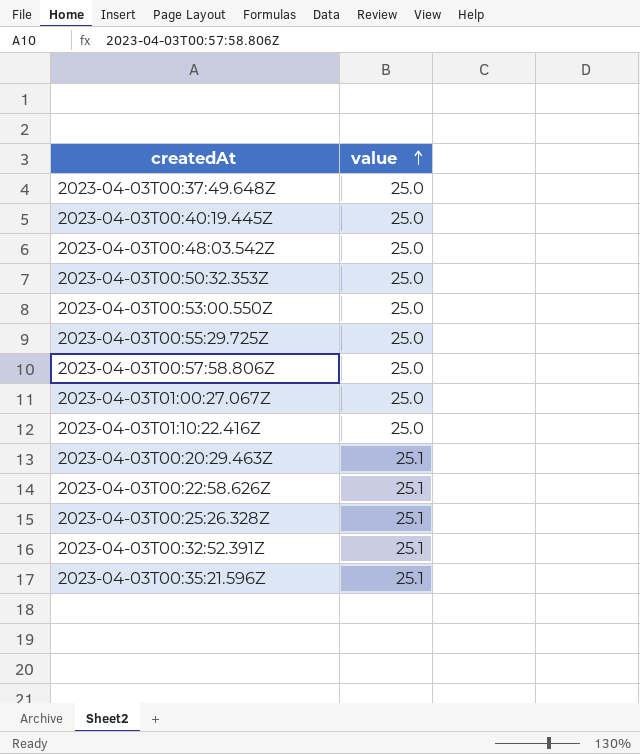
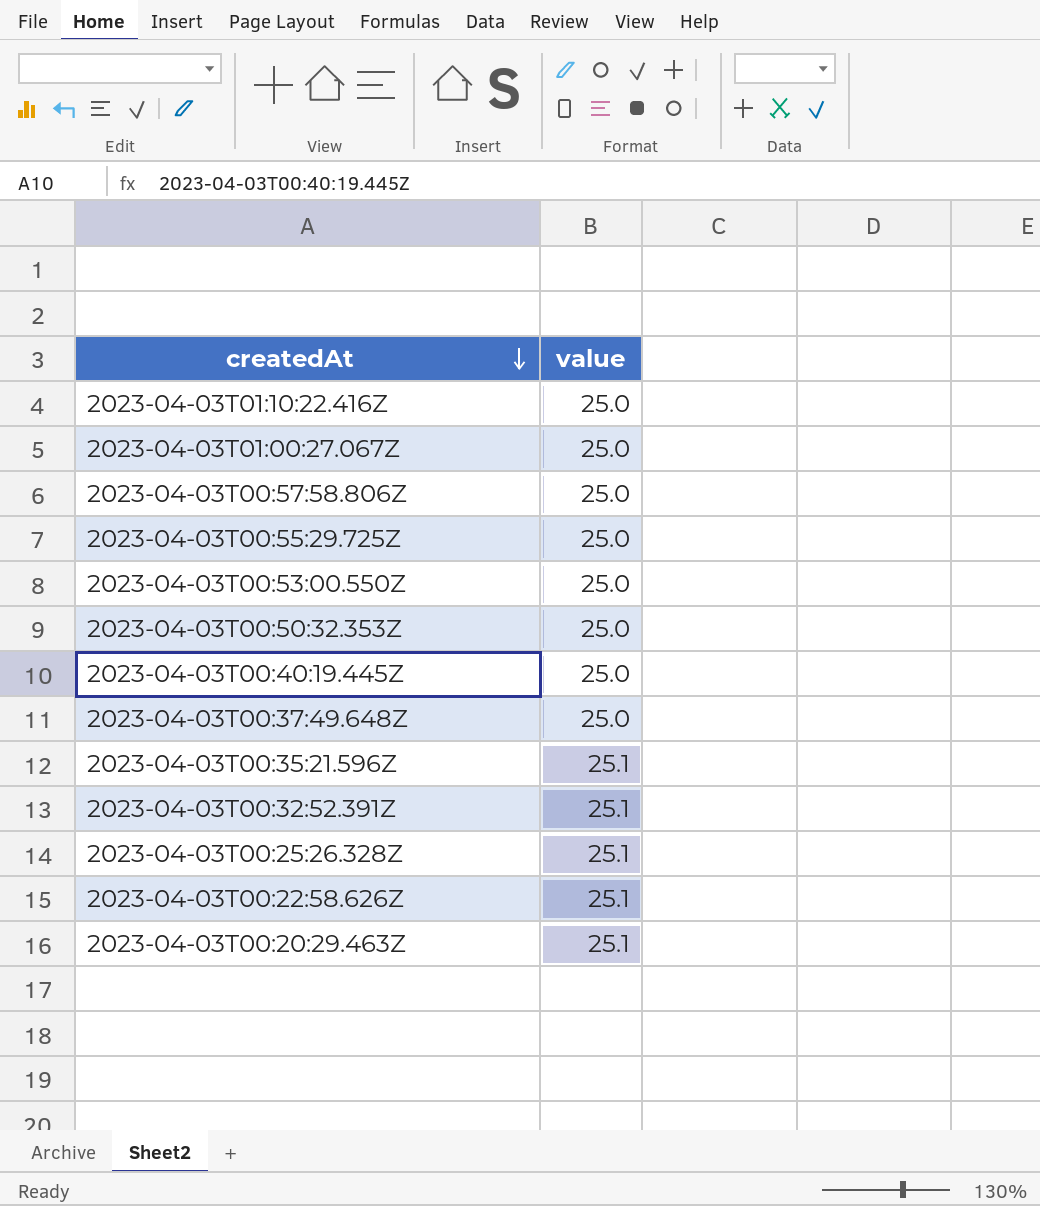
row order: value ascending -> createdAt descending
row 2023-04-03T00:48:03.542Z: 25.0 -> none

